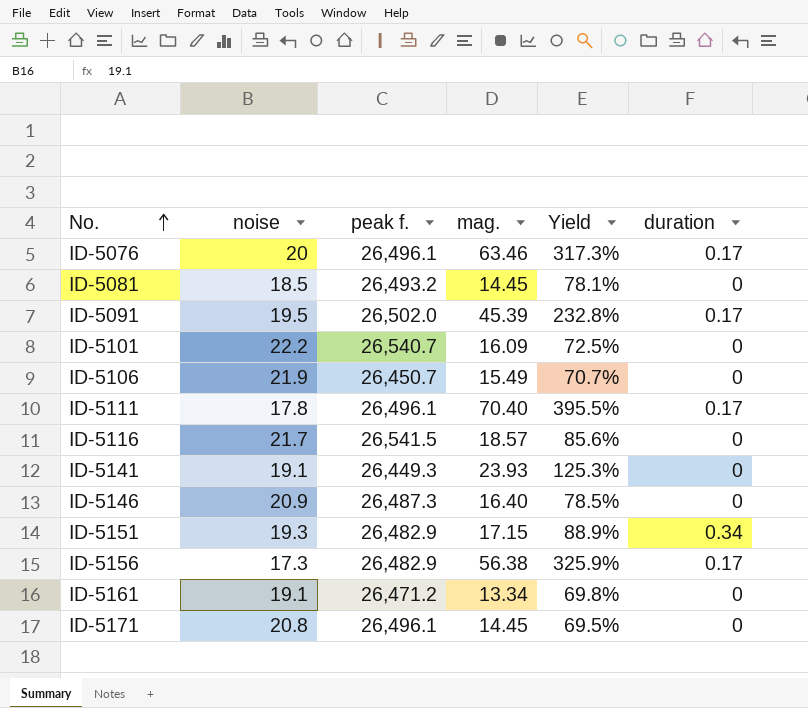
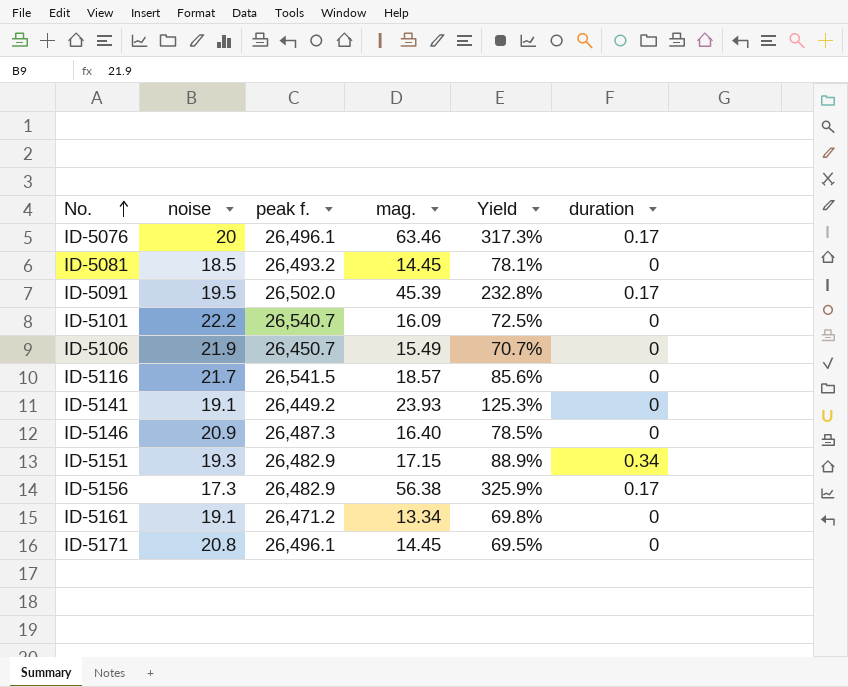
row ID-5111: 17.8 | 26,496.1 | 70.40 | 395.5% | 0.17 -> none
ID-5141 | peak f.: 26,449.3 -> 26,449.2

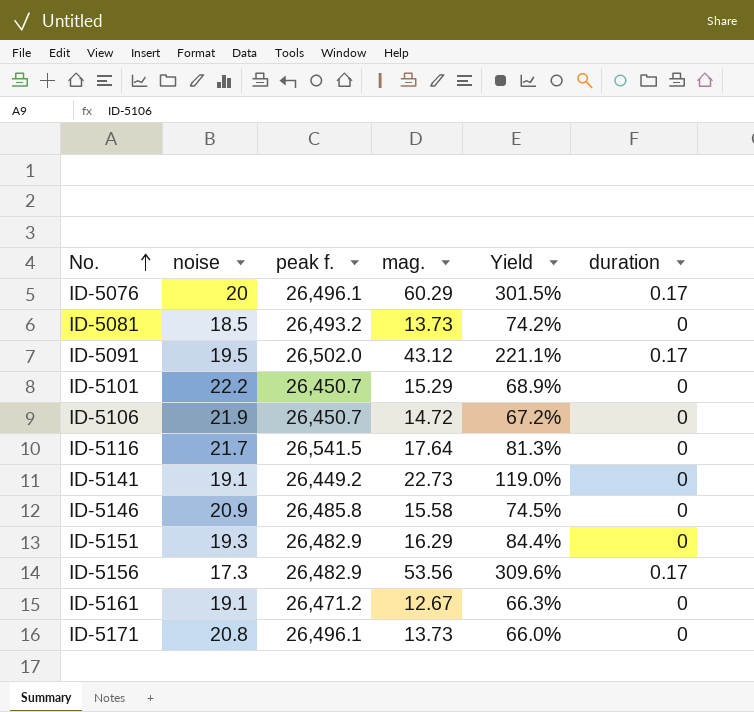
ID-5076 | mag.: 63.46 -> 60.29
ID-5076 | Yield: 317.3% -> 301.5%
ID-5081 | mag.: 14.45 -> 13.73
ID-5081 | Yield: 78.1% -> 74.2%
ID-5091 | mag.: 45.39 -> 43.12
ID-5091 | Yield: 232.8% -> 221.1%
ID-5101 | peak f.: 26,540.7 -> 26,450.7
ID-5101 | mag.: 16.09 -> 15.29
ID-5101 | Yield: 72.5% -> 68.9%
ID-5106 | mag.: 15.49 -> 14.72
ID-5106 | Yield: 70.7% -> 67.2%
ID-5116 | mag.: 18.57 -> 17.64
ID-5116 | Yield: 85.6% -> 81.3%
ID-5141 | mag.: 23.93 -> 22.73
ID-5141 | Yield: 125.3% -> 119.0%
ID-5146 | peak f.: 26,487.3 -> 26,485.8
ID-5146 | mag.: 16.40 -> 15.58
ID-5146 | Yield: 78.5% -> 74.5%
ID-5151 | mag.: 17.15 -> 16.29
ID-5151 | Yield: 88.9% -> 84.4%
ID-5151 | duration: 0.34 -> 0
ID-5156 | mag.: 56.38 -> 53.56
ID-5156 | Yield: 325.9% -> 309.6%
ID-5161 | mag.: 13.34 -> 12.67
ID-5161 | Yield: 69.8% -> 66.3%
ID-5171 | mag.: 14.45 -> 13.73
ID-5171 | Yield: 69.5% -> 66.0%

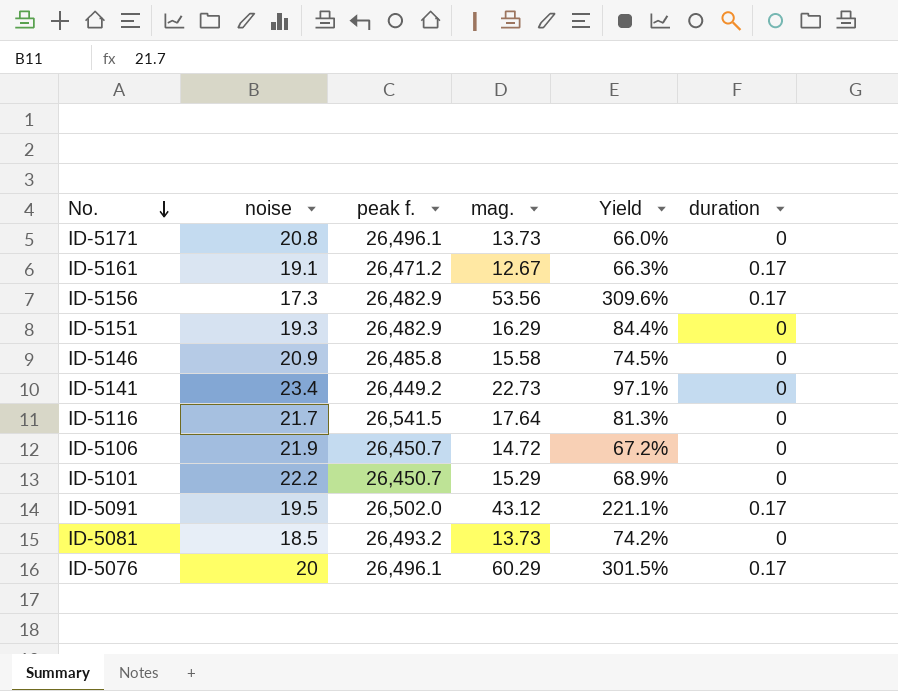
row order: No. ascending -> No. descending
ID-5161 | duration: 0 -> 0.17
ID-5141 | noise: 19.1 -> 23.4
ID-5141 | Yield: 119.0% -> 97.1%

